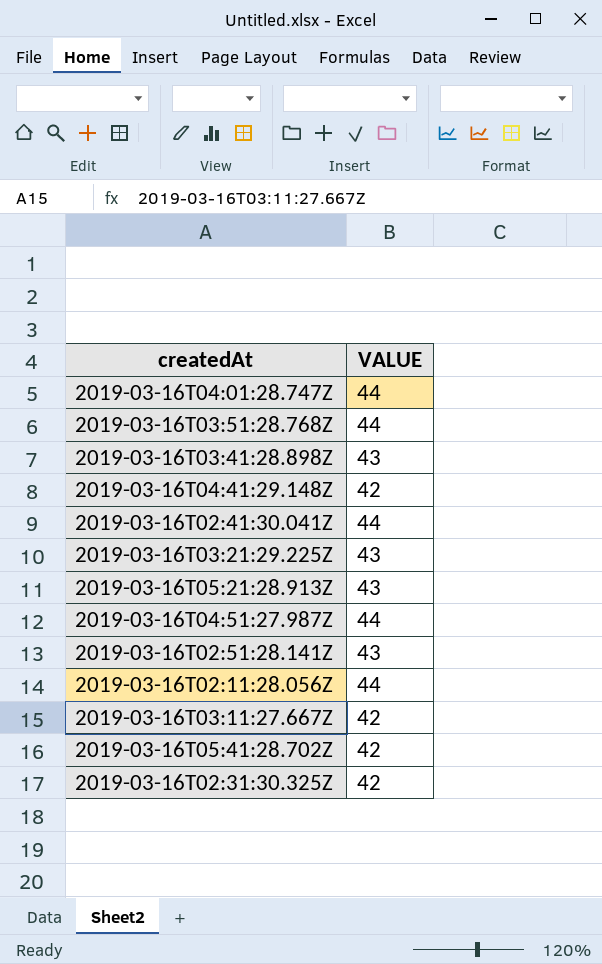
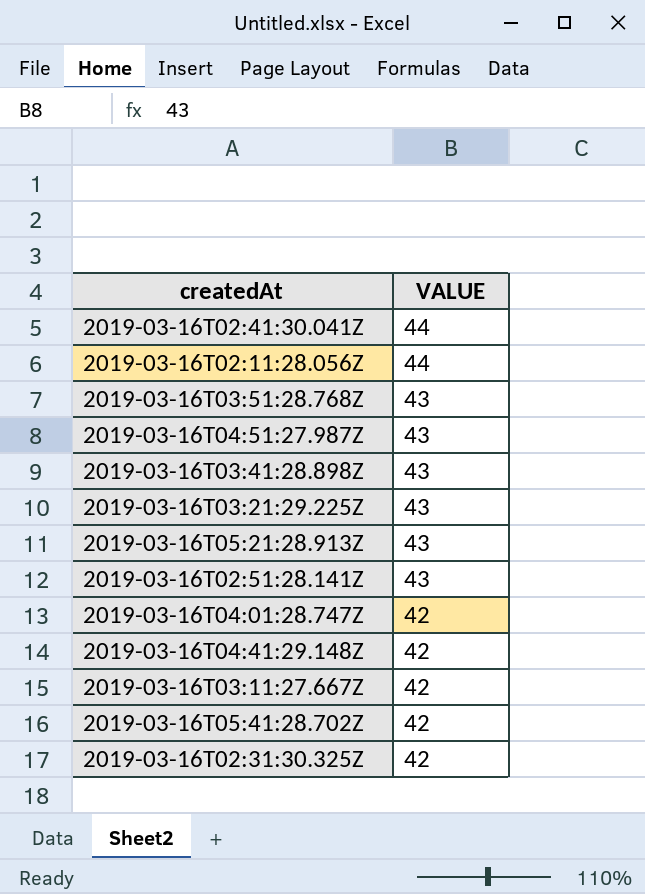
row order: none -> VALUE descending
2019-03-16T03:51:28.768Z | VALUE: 44 -> 43
2019-03-16T04:51:27.987Z | VALUE: 44 -> 43
2019-03-16T04:01:28.747Z | VALUE: 44 -> 42

